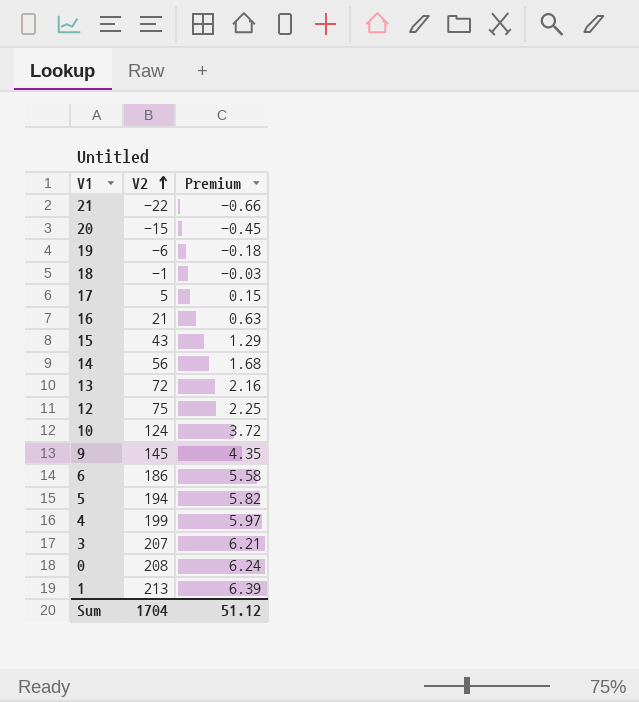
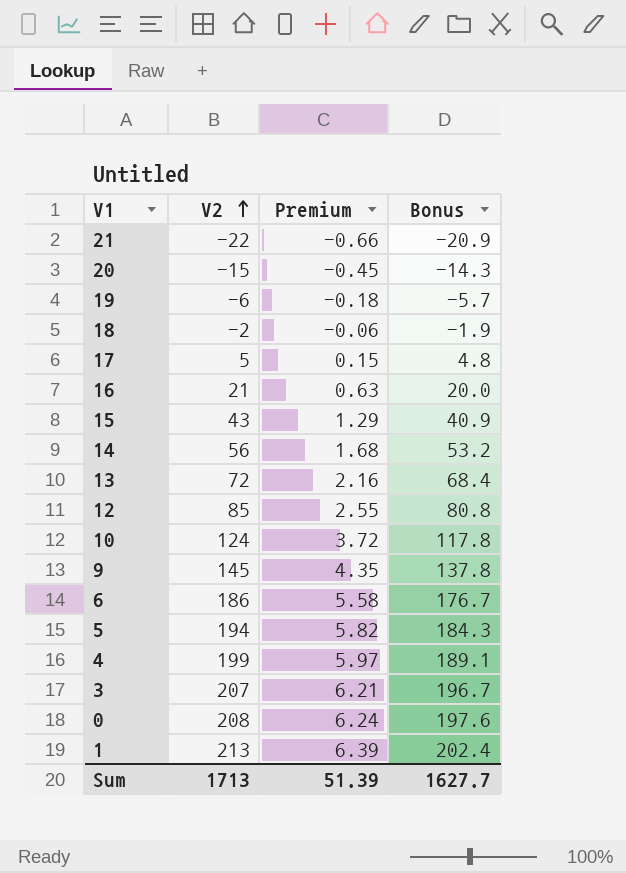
column Bonus | formula: none -> [V2] * 0.95
18 | V2: -1 -> -2
18 | Premium: -0.03 -> -0.06
12 | V2: 75 -> 85
12 | Premium: 2.25 -> 2.55
Sum | V2: 1704 -> 1713
Sum | Premium: 51.12 -> 51.39

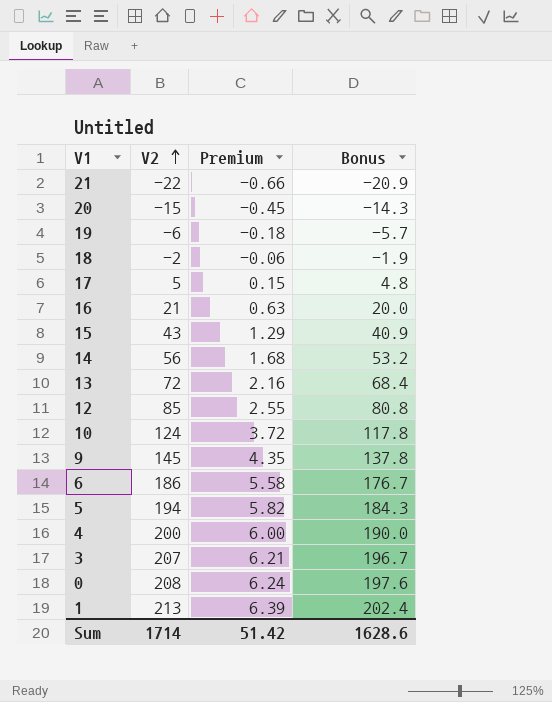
4 | V2: 199 -> 200
4 | Premium: 5.97 -> 6.00
4 | Bonus: 189.1 -> 190.0
Sum | V2: 1713 -> 1714
Sum | Premium: 51.39 -> 51.42
Sum | Bonus: 1627.7 -> 1628.6

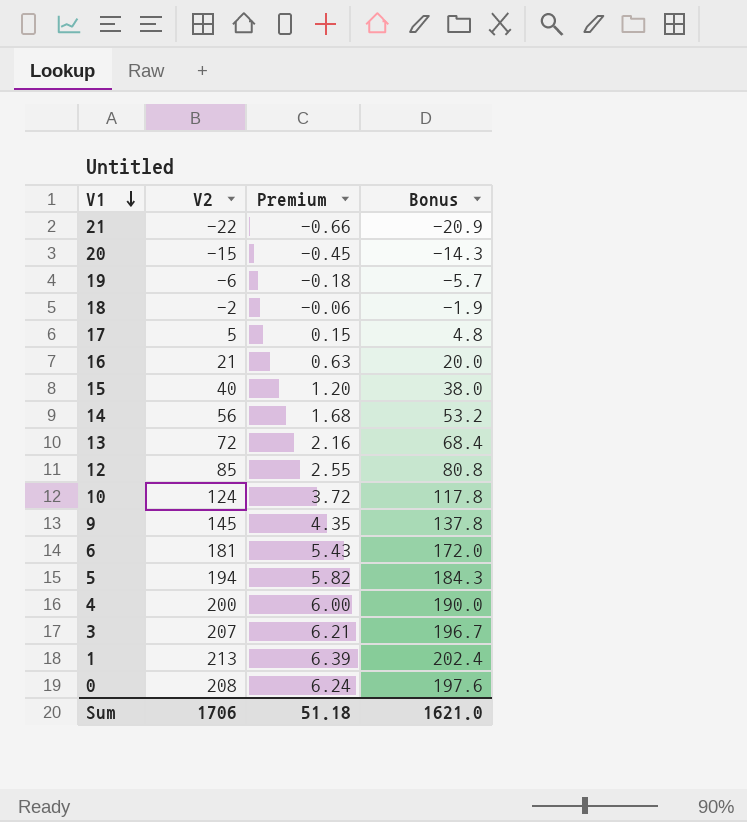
row order: V2 ascending -> V1 descending
15 | V2: 43 -> 40
15 | Premium: 1.29 -> 1.20
15 | Bonus: 40.9 -> 38.0
6 | V2: 186 -> 181
6 | Premium: 5.58 -> 5.43
6 | Bonus: 176.7 -> 172.0
Sum | V2: 1714 -> 1706
Sum | Premium: 51.42 -> 51.18
Sum | Bonus: 1628.6 -> 1621.0

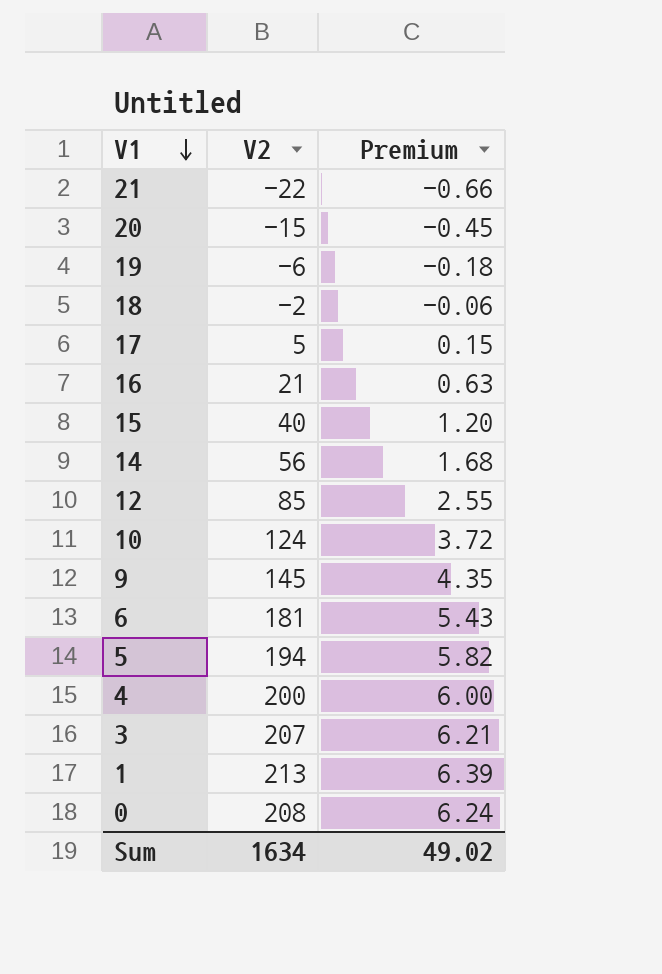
column Bonus | formula: [V2] * 0.95 -> none
row 13: 72 | 2.16 | 68.4 -> none
Sum | V2: 1706 -> 1634
Sum | Premium: 51.18 -> 49.02

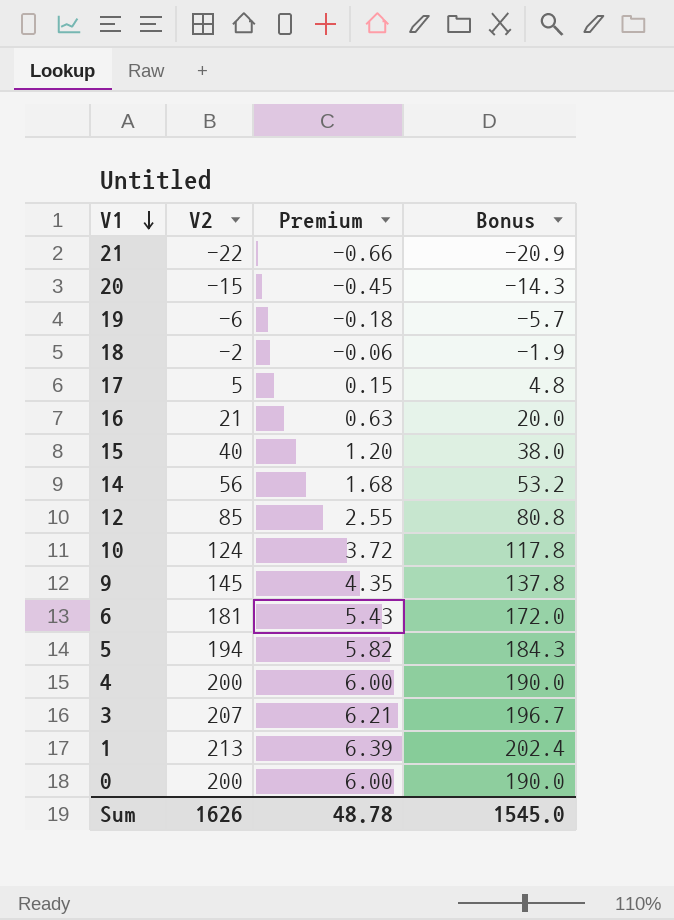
column Bonus | formula: none -> [V2] * 0.95
0 | V2: 208 -> 200
0 | Premium: 6.24 -> 6.00
Sum | V2: 1634 -> 1626
Sum | Premium: 49.02 -> 48.78

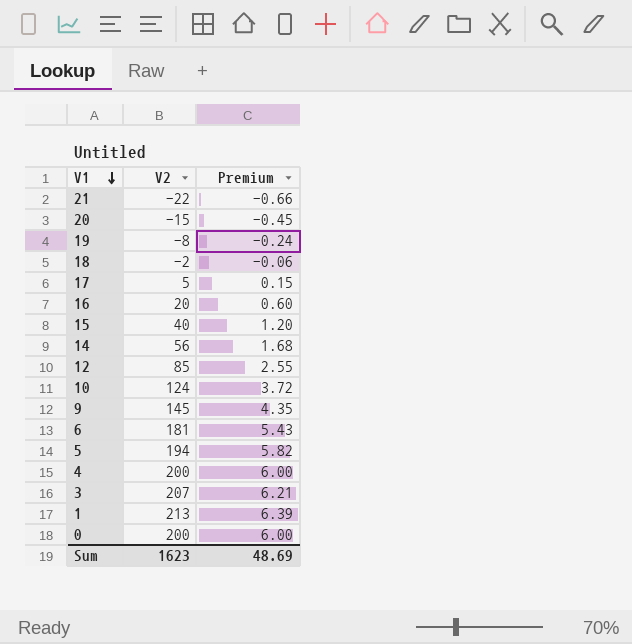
column Bonus | formula: [V2] * 0.95 -> none
19 | V2: -6 -> -8
19 | Premium: -0.18 -> -0.24
16 | V2: 21 -> 20
16 | Premium: 0.63 -> 0.60
Sum | V2: 1626 -> 1623
Sum | Premium: 48.78 -> 48.69

